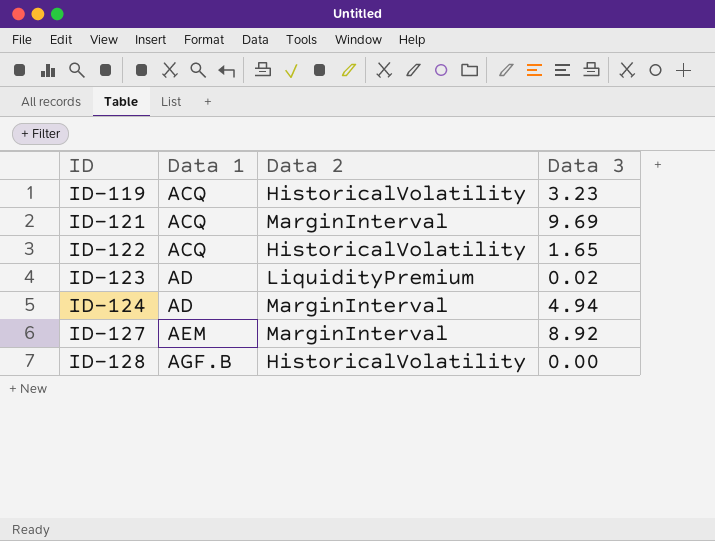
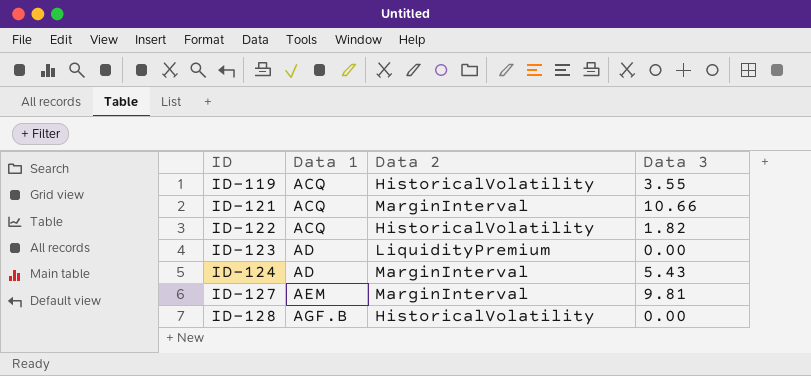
ID-119 | Data 3: 3.23 -> 3.55
ID-121 | Data 3: 9.69 -> 10.66
ID-122 | Data 3: 1.65 -> 1.82
ID-123 | Data 3: 0.02 -> 0.00
ID-124 | Data 3: 4.94 -> 5.43
ID-127 | Data 3: 8.92 -> 9.81

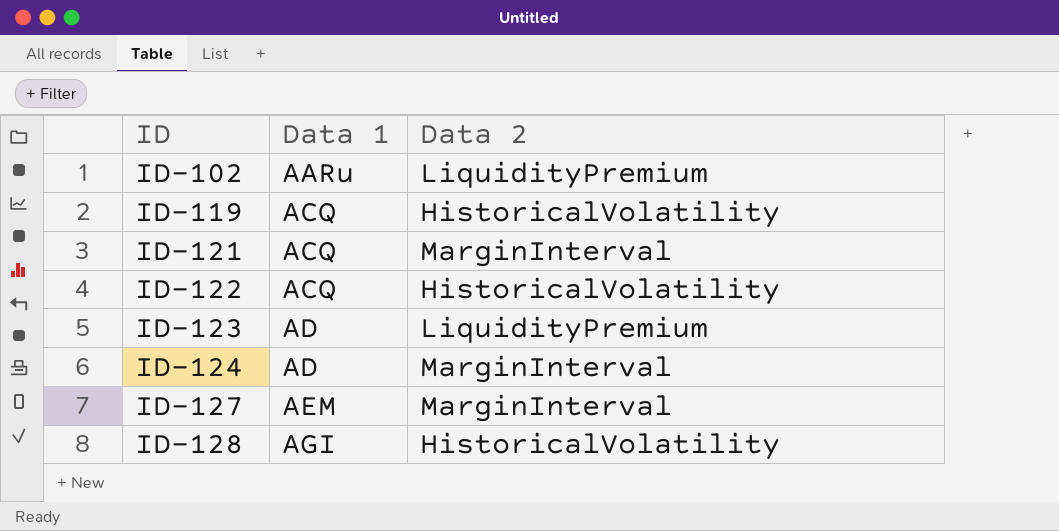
column Data 3 | position: 4 -> none
row ID-102: none -> AARu | LiquidityPremium
ID-128 | Data 1: AGF.B -> AGI

